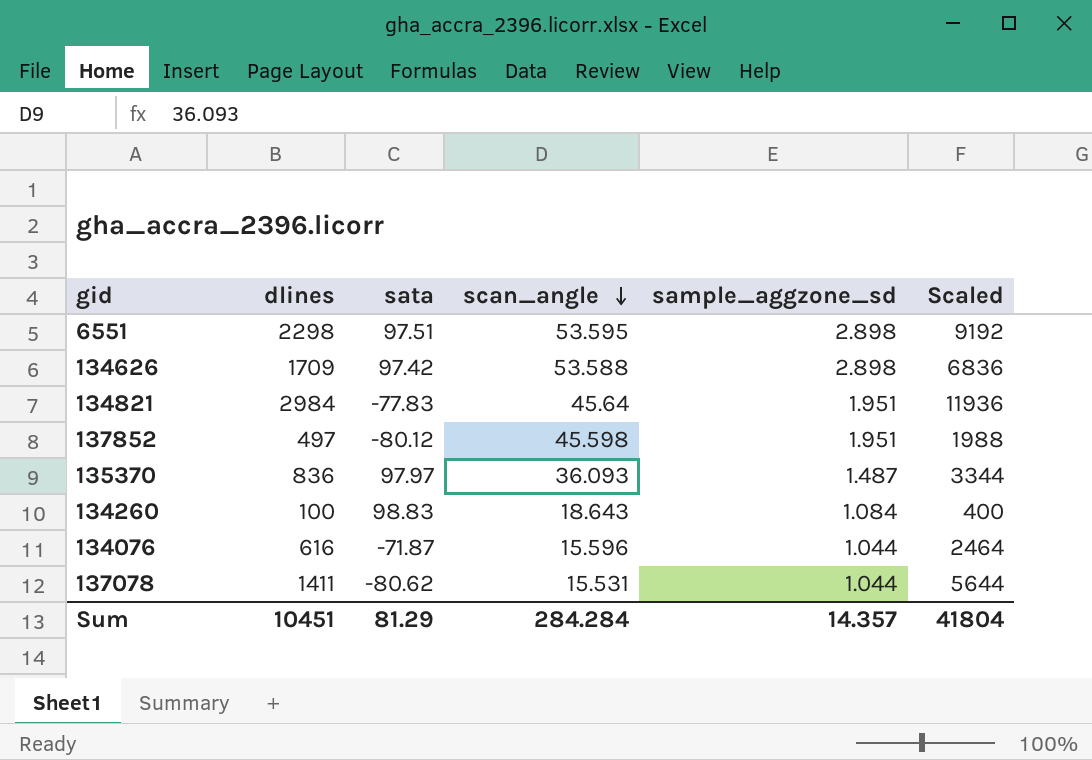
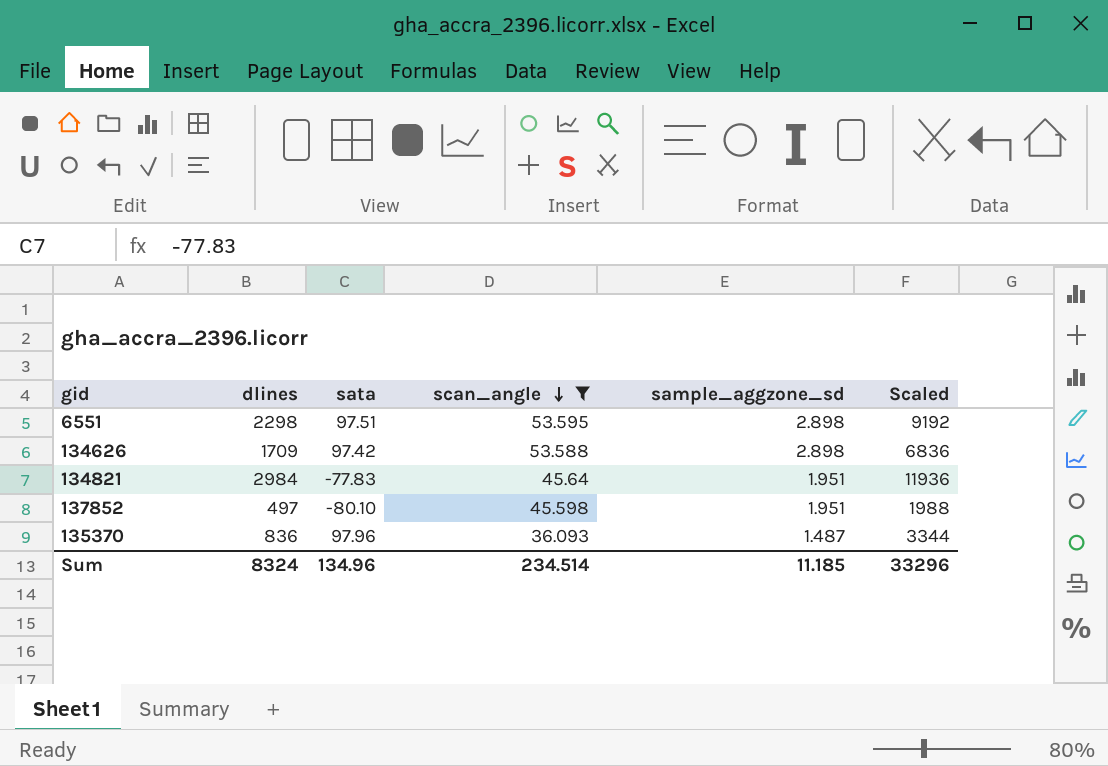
filter: none -> scan_angle >= 36.093
137852 | sata: -80.12 -> -80.10
135370 | sata: 97.97 -> 97.96
Sum | dlines: 10451 -> 8324
Sum | sata: 81.29 -> 134.96
Sum | scan_angle: 284.284 -> 234.514
Sum | sample_aggzone_sd: 14.357 -> 11.185
Sum | Scaled: 41804 -> 33296

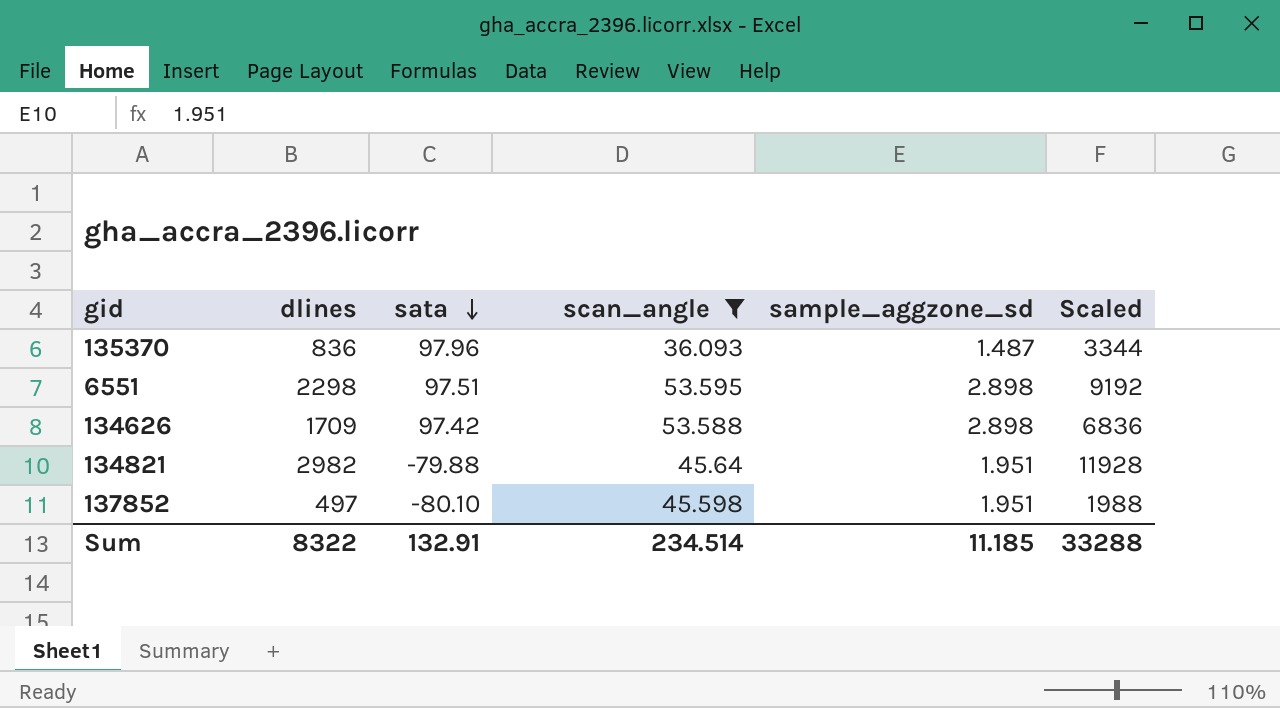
row order: scan_angle descending -> sata descending
134821 | dlines: 2984 -> 2982
134821 | sata: -77.83 -> -79.88
134821 | Scaled: 11936 -> 11928
Sum | dlines: 8324 -> 8322
Sum | sata: 134.96 -> 132.91
Sum | Scaled: 33296 -> 33288

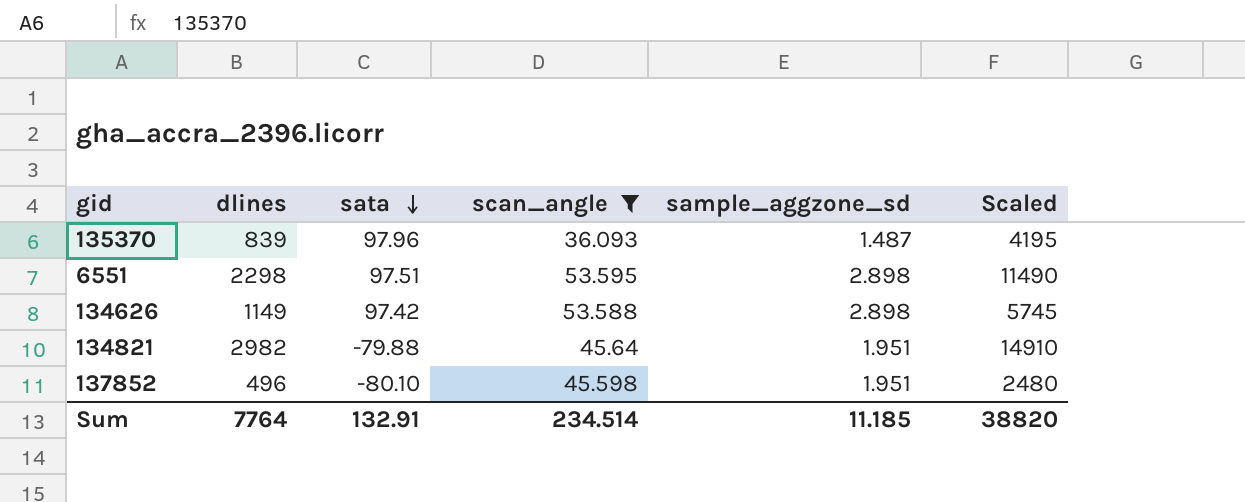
column Scaled | formula: [dlines] * 4 -> [dlines] * 5
135370 | dlines: 836 -> 839
134626 | dlines: 1709 -> 1149
137852 | dlines: 497 -> 496
Sum | dlines: 8322 -> 7764
Sum | Scaled: 33288 -> 38820

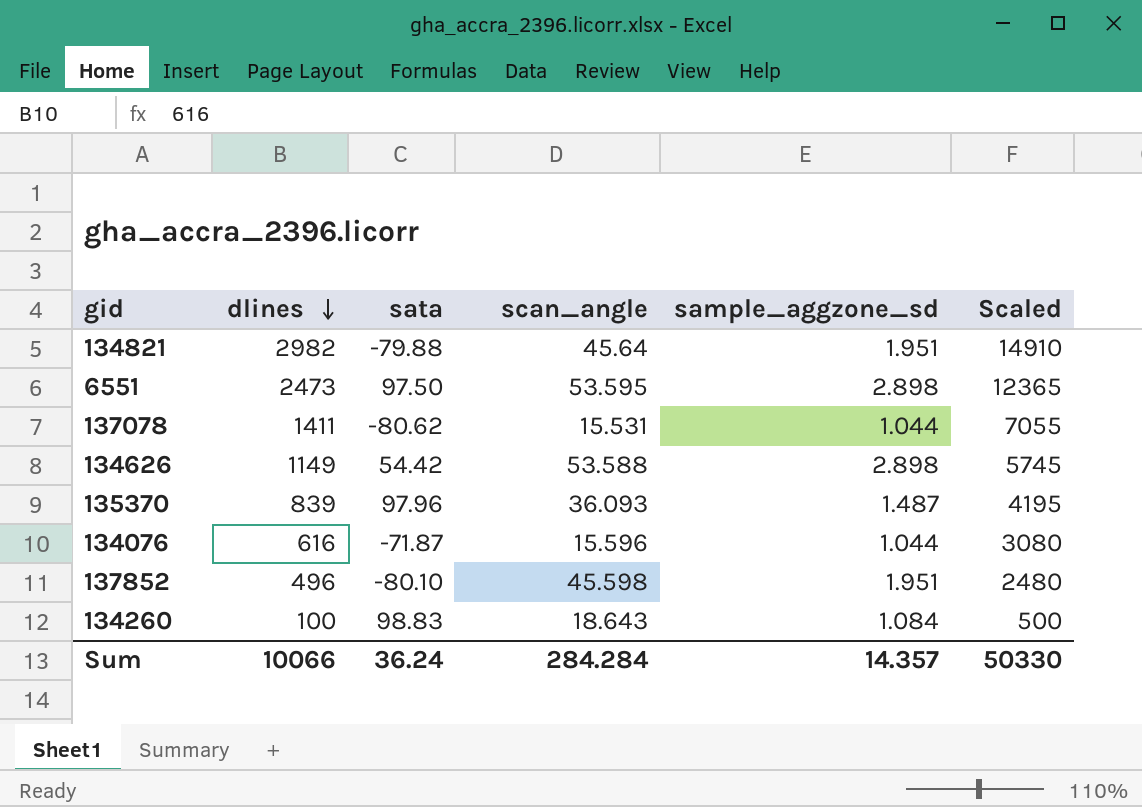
filter: scan_angle >= 36.093 -> none
row order: sata descending -> dlines descending
6551 | dlines: 2298 -> 2473
6551 | sata: 97.51 -> 97.50
6551 | Scaled: 11490 -> 12365
134626 | sata: 97.42 -> 54.42
Sum | dlines: 7764 -> 10066
Sum | sata: 132.91 -> 36.24
Sum | scan_angle: 234.514 -> 284.284
Sum | sample_aggzone_sd: 11.185 -> 14.357
Sum | Scaled: 38820 -> 50330

